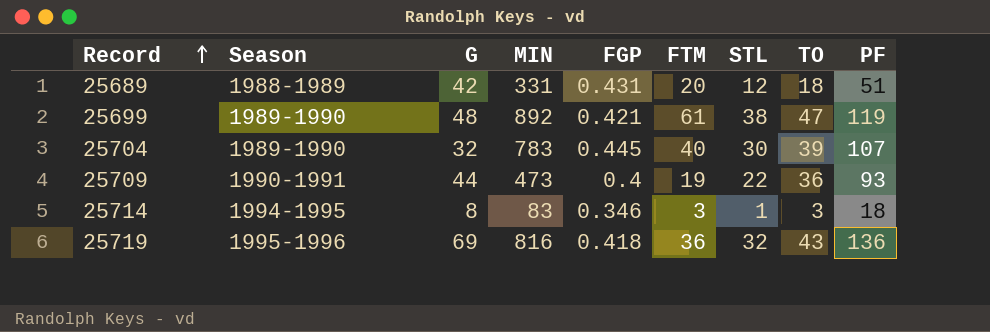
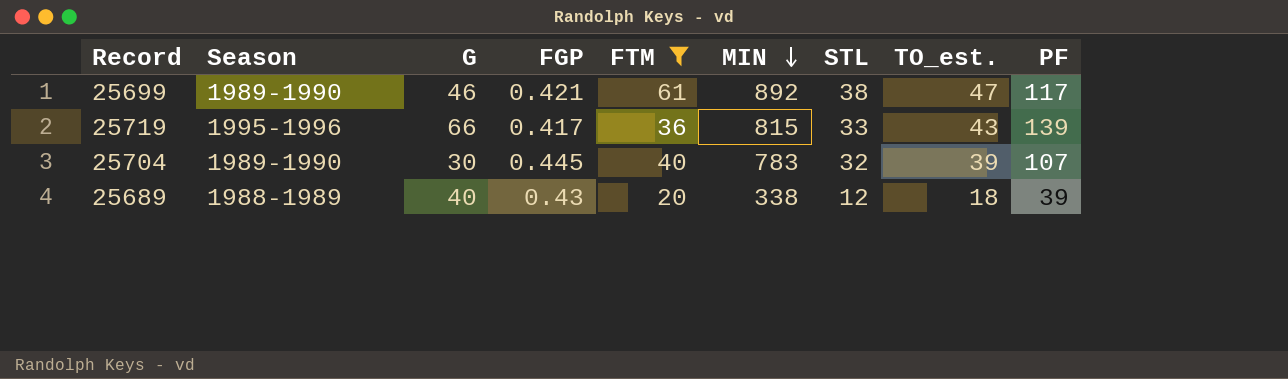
filter: none -> FTM >= 20
row order: Record ascending -> MIN descending
column MIN | position: 4 -> 6
column name: TO -> TO_est.
25699 | G: 48 -> 46
25699 | PF: 119 -> 117
25719 | G: 69 -> 66
25719 | FGP: 0.418 -> 0.417
25719 | MIN: 816 -> 815
25719 | STL: 32 -> 33
25719 | PF: 136 -> 139
25704 | G: 32 -> 30
25704 | STL: 30 -> 32
25689 | G: 42 -> 40
25689 | FGP: 0.431 -> 0.43
25689 | MIN: 331 -> 338
25689 | PF: 51 -> 39

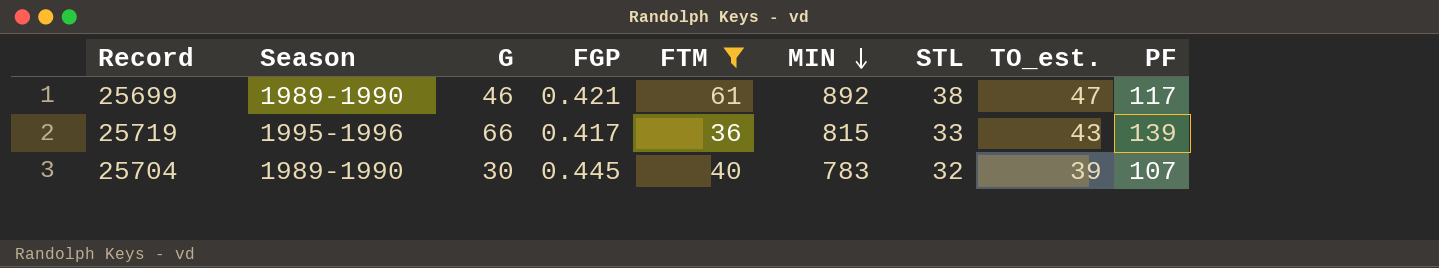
row 25689: 1988-1989 | 40 | 0.43 | 20 | 338 | 12 | 18 | 39 -> none

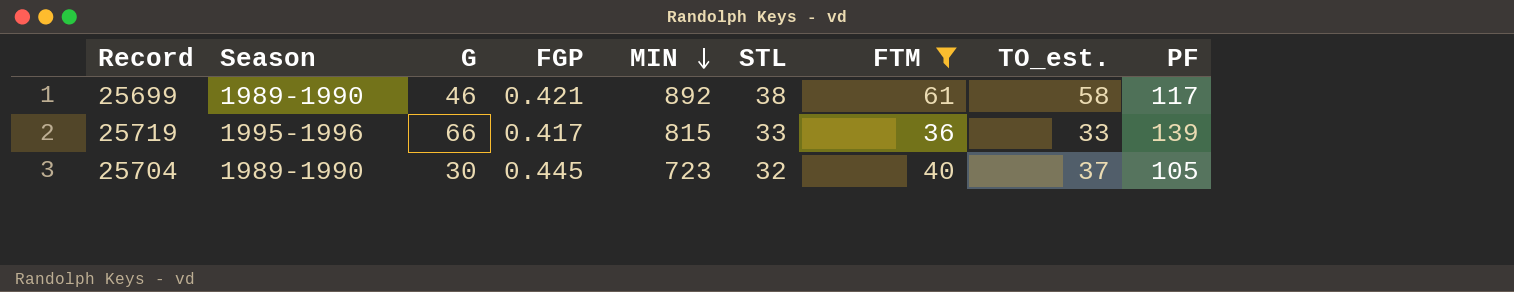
column FTM | position: 5 -> 7
25699 | TO_est.: 47 -> 58
25719 | TO_est.: 43 -> 33
25704 | MIN: 783 -> 723
25704 | TO_est.: 39 -> 37
25704 | PF: 107 -> 105

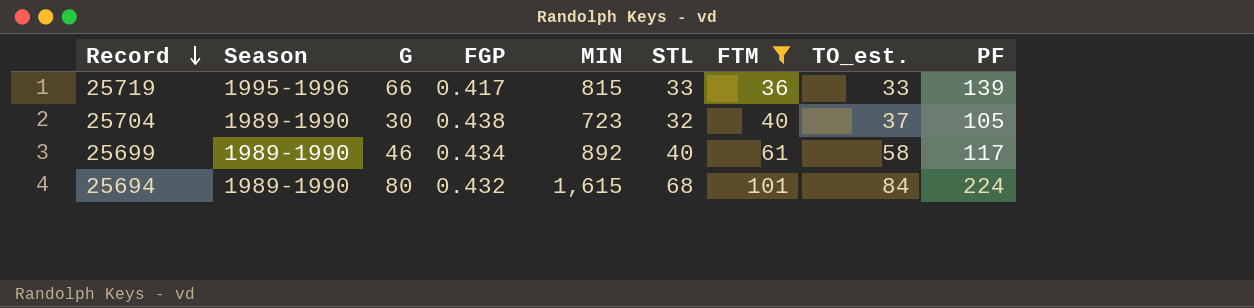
row order: MIN descending -> Record descending
25704 | FGP: 0.445 -> 0.438
25699 | FGP: 0.421 -> 0.434
25699 | STL: 38 -> 40
row 25694: none -> 1989-1990 | 80 | 0.432 | 1,615 | 68 | 101 | 84 | 224

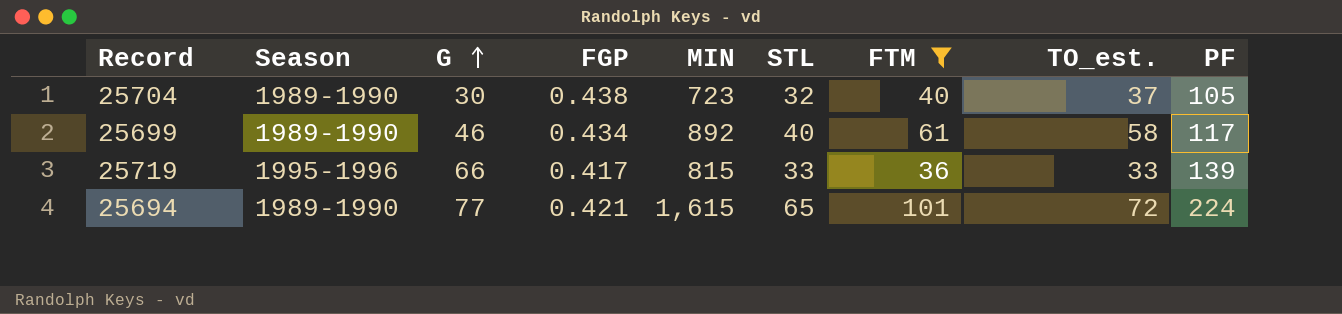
row order: Record descending -> G ascending
25694 | G: 80 -> 77
25694 | FGP: 0.432 -> 0.421
25694 | STL: 68 -> 65
25694 | TO_est.: 84 -> 72

